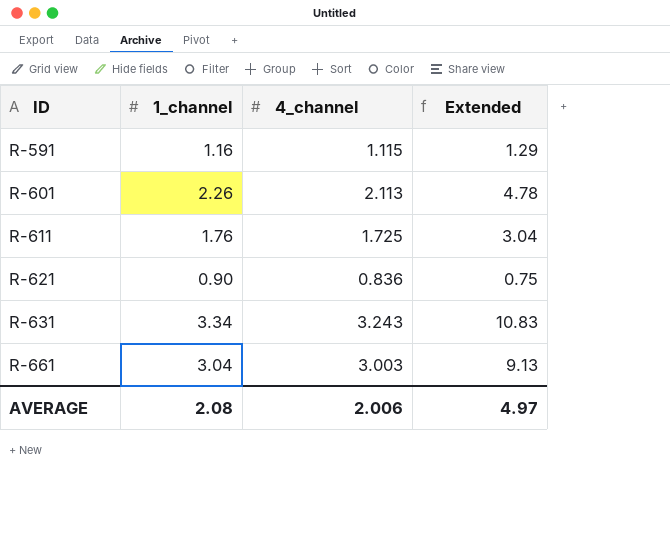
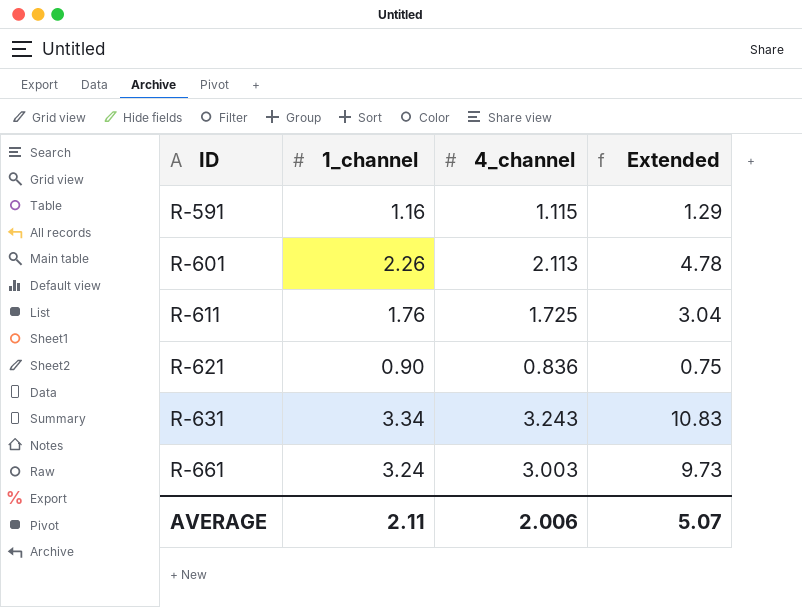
R-661 | 1_channel: 3.04 -> 3.24
R-661 | Extended: 9.13 -> 9.73
AVERAGE | 1_channel: 2.08 -> 2.11
AVERAGE | Extended: 4.97 -> 5.07

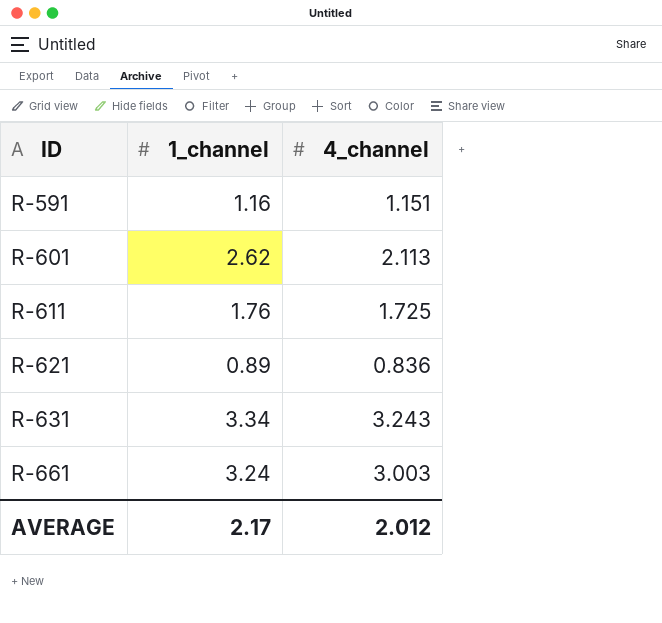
column Extended | formula: [1_channel] * [4_channel] -> none
R-591 | 4_channel: 1.115 -> 1.151
R-601 | 1_channel: 2.26 -> 2.62
R-621 | 1_channel: 0.90 -> 0.89
AVERAGE | 1_channel: 2.11 -> 2.17
AVERAGE | 4_channel: 2.006 -> 2.012

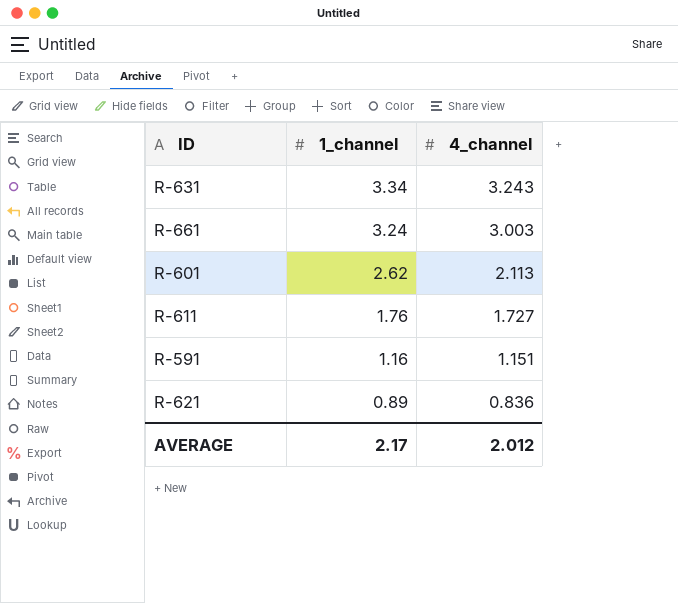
row order: ID ascending -> 1_channel descending
R-611 | 4_channel: 1.725 -> 1.727

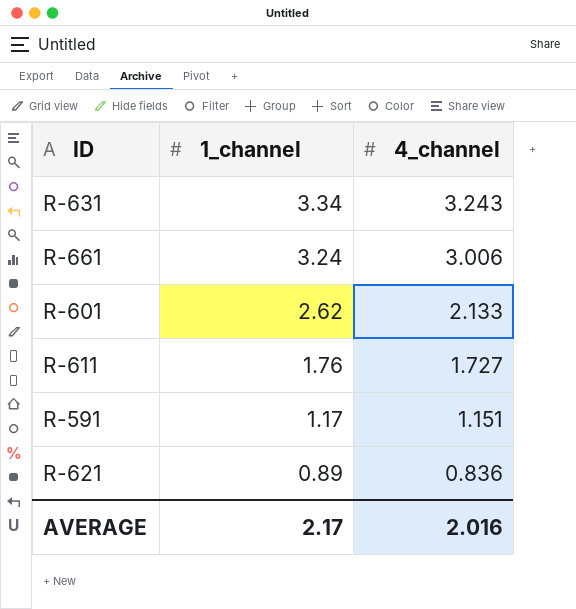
R-661 | 4_channel: 3.003 -> 3.006
R-601 | 4_channel: 2.113 -> 2.133
R-591 | 1_channel: 1.16 -> 1.17
AVERAGE | 4_channel: 2.012 -> 2.016

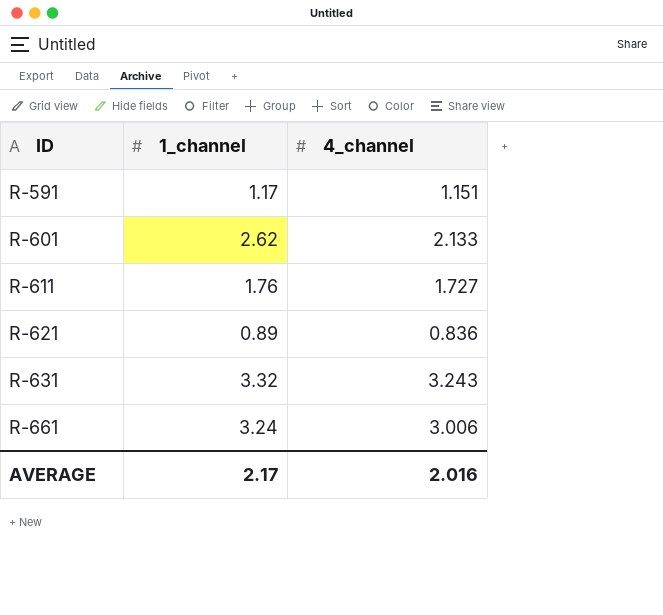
row order: 1_channel descending -> ID ascending
R-631 | 1_channel: 3.34 -> 3.32

